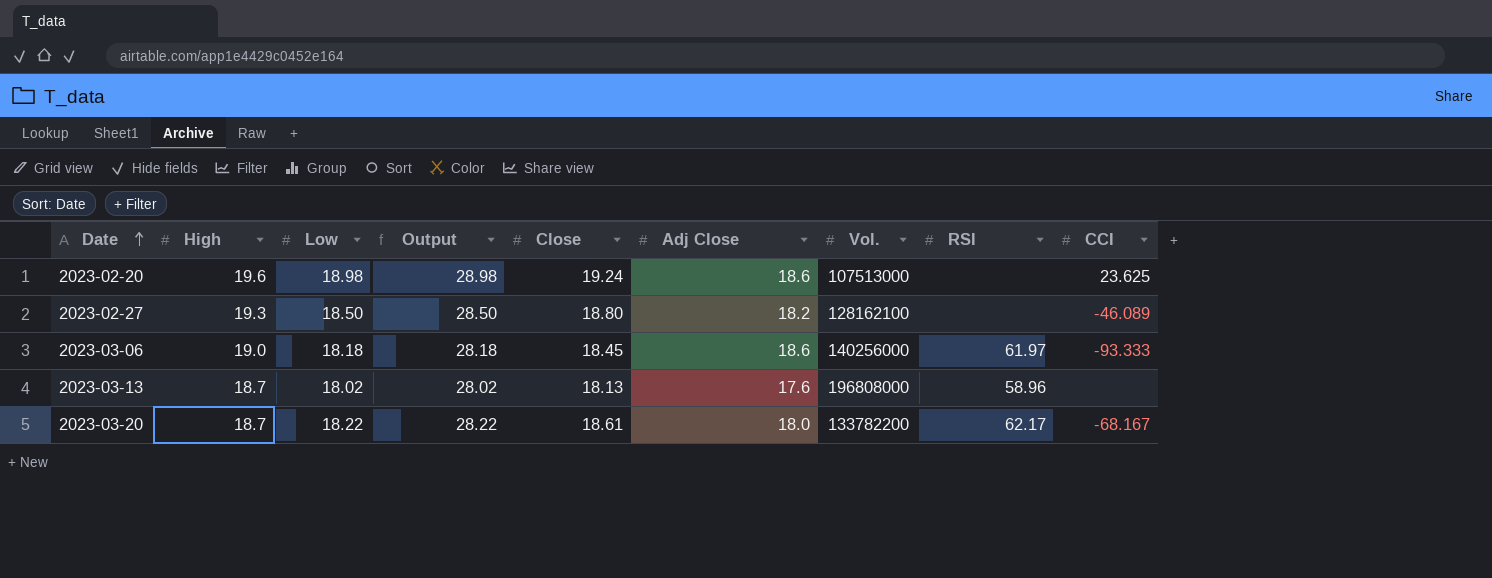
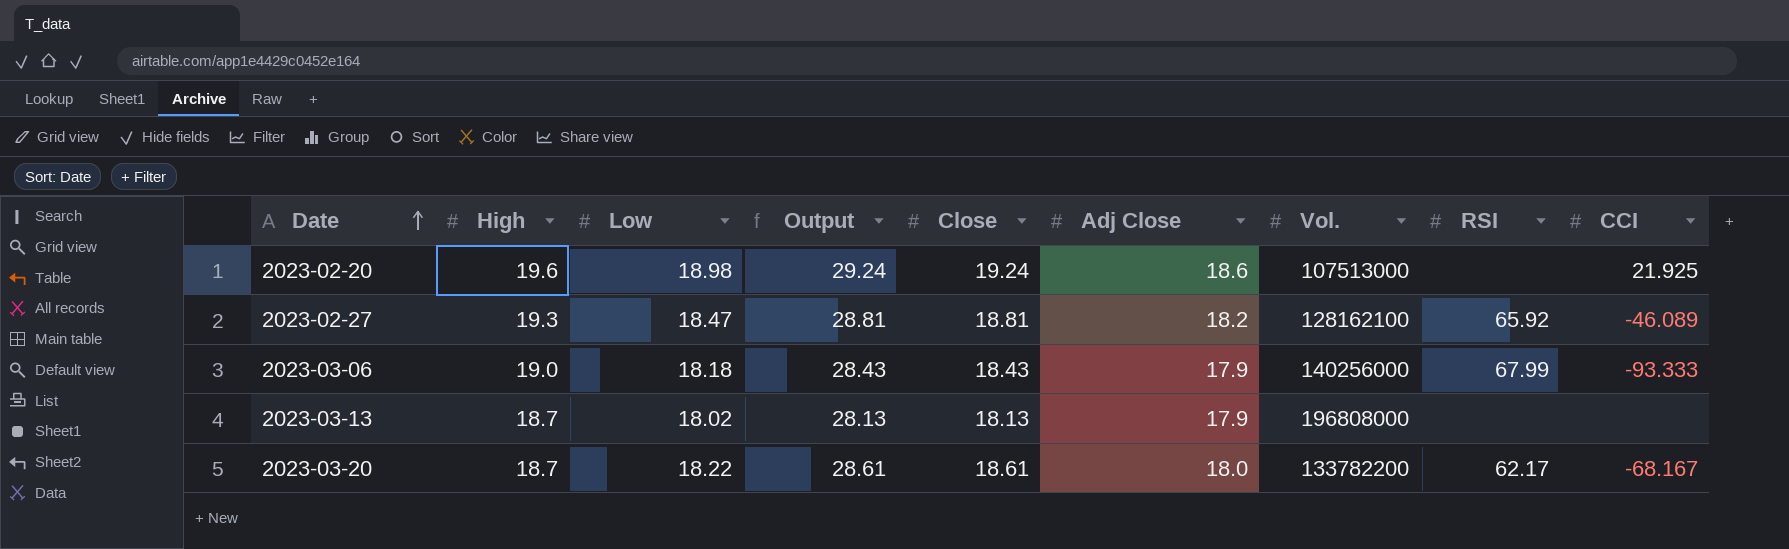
column Output | formula: [Low] + 10 -> [Close] + 10
2023-02-20 | CCI: 23.625 -> 21.925
2023-02-27 | Low: 18.50 -> 18.47
2023-02-27 | Close: 18.80 -> 18.81
2023-02-27 | RSI: none -> 65.92
2023-03-06 | Close: 18.45 -> 18.43
2023-03-06 | Adj Close: 18.6 -> 17.9
2023-03-06 | RSI: 61.97 -> 67.99
2023-03-13 | Adj Close: 17.6 -> 17.9
2023-03-13 | RSI: 58.96 -> none

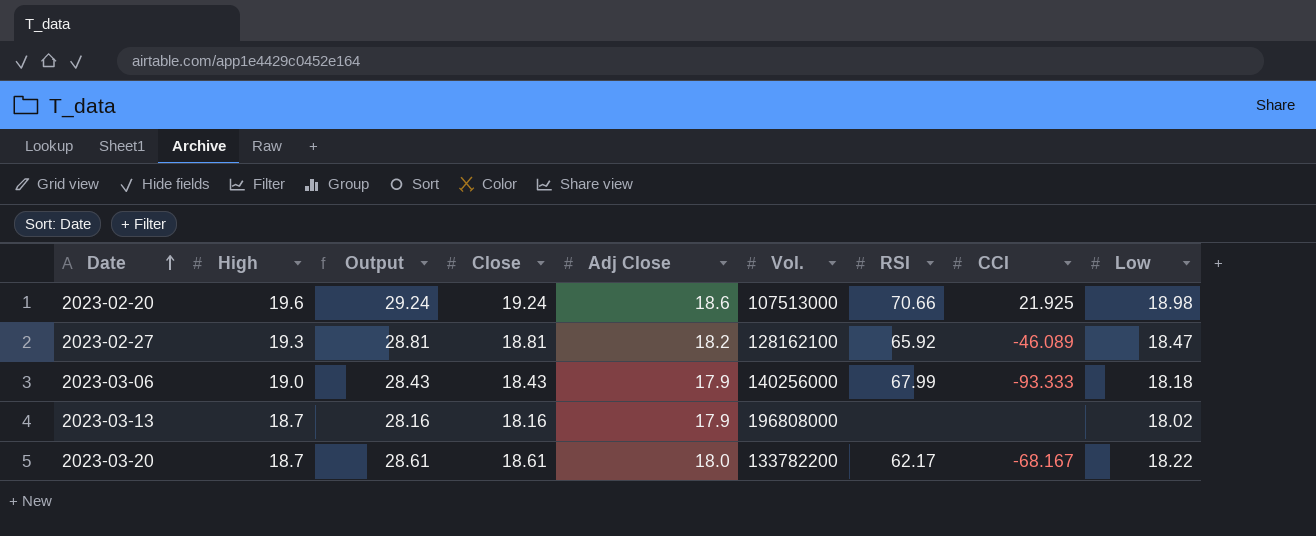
column Low | position: 3 -> 9
2023-02-20 | RSI: none -> 70.66
2023-03-13 | Output: 28.13 -> 28.16
2023-03-13 | Close: 18.13 -> 18.16

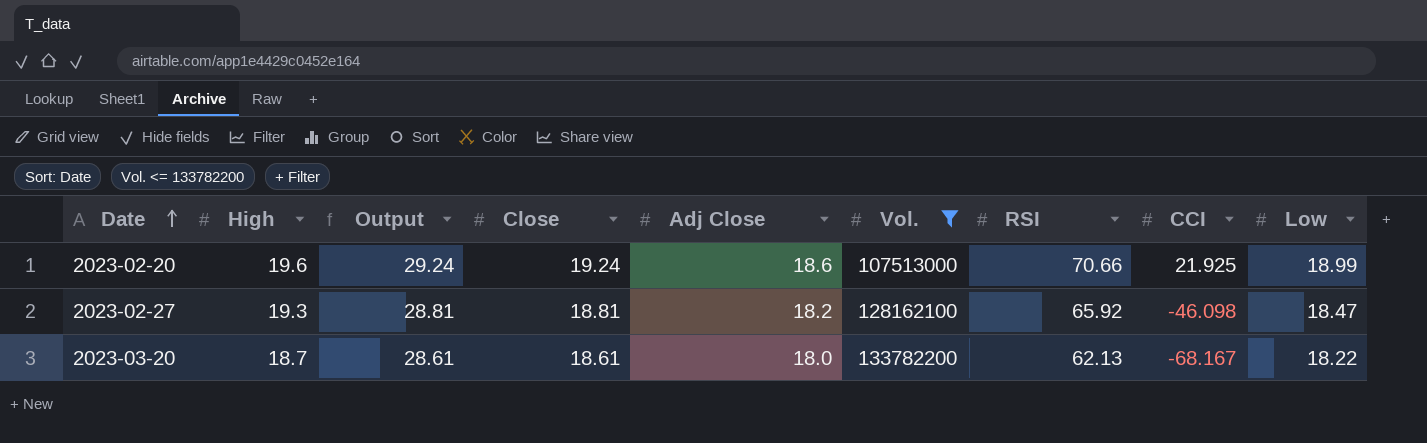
filter: none -> Vol. <= 133782200
2023-02-20 | Low: 18.98 -> 18.99
2023-02-27 | CCI: -46.089 -> -46.098
2023-03-20 | RSI: 62.17 -> 62.13

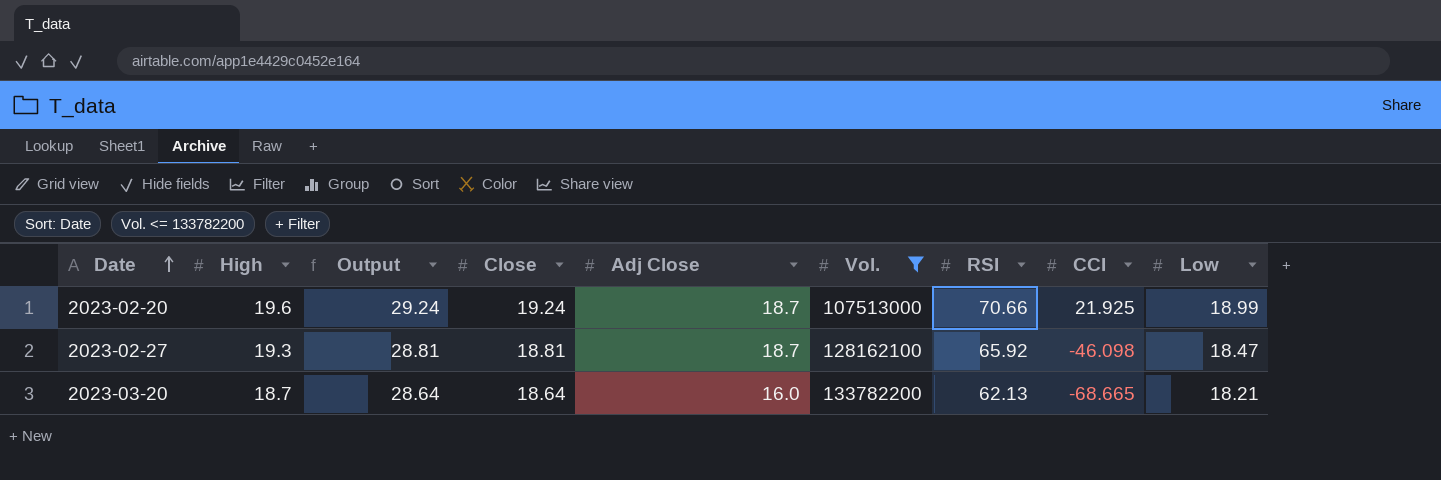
2023-02-20 | Adj Close: 18.6 -> 18.7
2023-02-27 | Adj Close: 18.2 -> 18.7
2023-03-20 | Output: 28.61 -> 28.64
2023-03-20 | Close: 18.61 -> 18.64
2023-03-20 | Adj Close: 18.0 -> 16.0
2023-03-20 | CCI: -68.167 -> -68.665
2023-03-20 | Low: 18.22 -> 18.21

